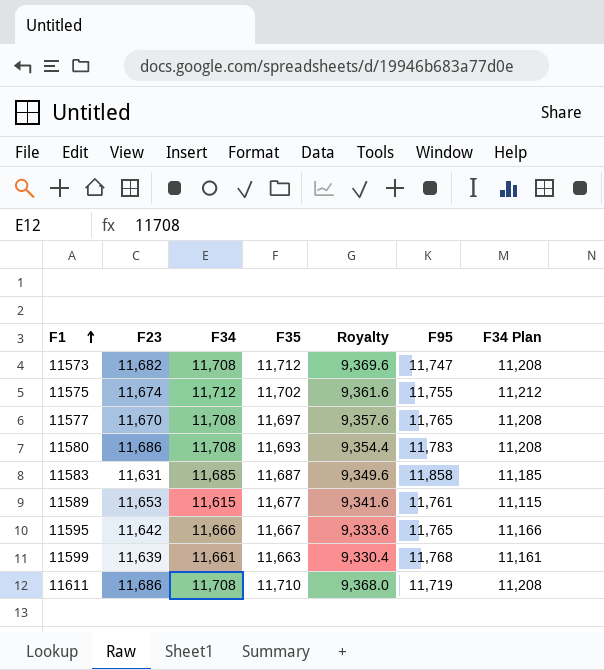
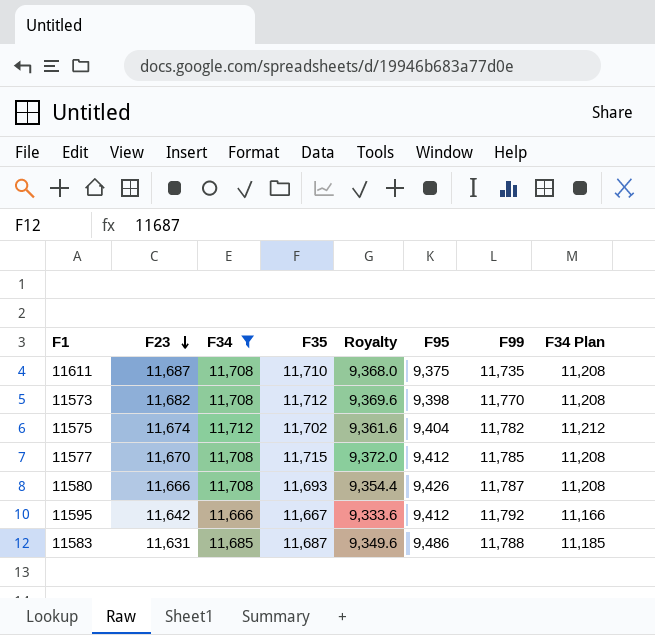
filter: none -> F34 >= 11,666
row order: F1 ascending -> F23 descending
column F99 | position: none -> 7
11611 | F23: 11,686 -> 11,687
11611 | F95: 11,719 -> 9,375
11573 | F95: 11,747 -> 9,398
11575 | F95: 11,755 -> 9,404
11577 | F35: 11,697 -> 11,715
11577 | Royalty: 9,357.6 -> 9,372.0
11577 | F95: 11,765 -> 9,412
11580 | F23: 11,686 -> 11,666
11580 | F95: 11,783 -> 9,426
11595 | F95: 11,765 -> 9,412
11583 | F95: 11,858 -> 9,486

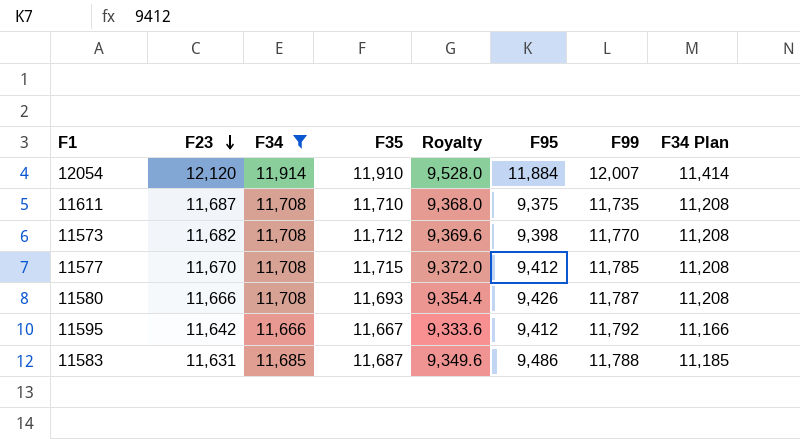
row 11575: 11,674 | 11,712 | 11,702 | 9,361.6 | 9,404 | 11,782 | 11,212 -> none
row 12054: none -> 12,120 | 11,914 | 11,910 | 9,528.0 | 11,884 | 12,007 | 11,414

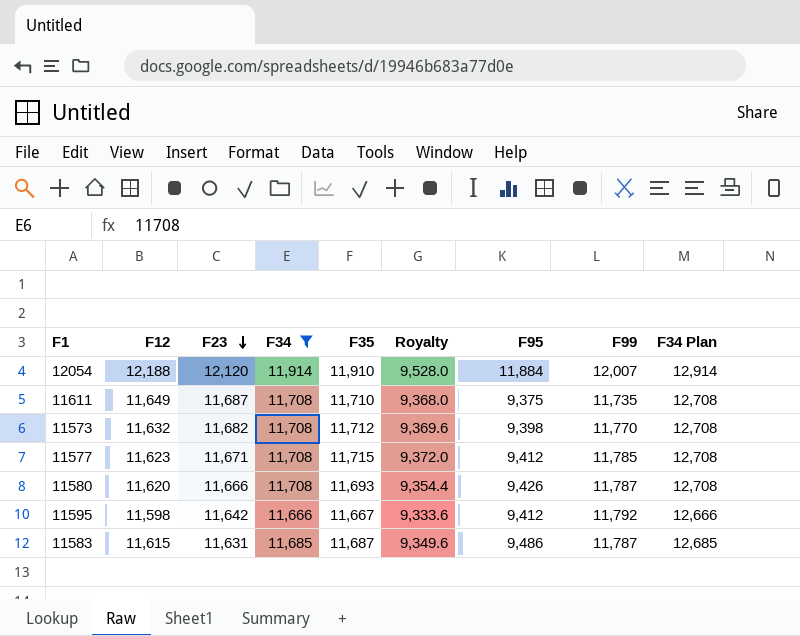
column F12 | position: none -> 2
column F34 Plan | formula: [F34] - 500 -> [F34] + 1000
11577 | F23: 11,670 -> 11,671
11583 | F99: 11,788 -> 11,787

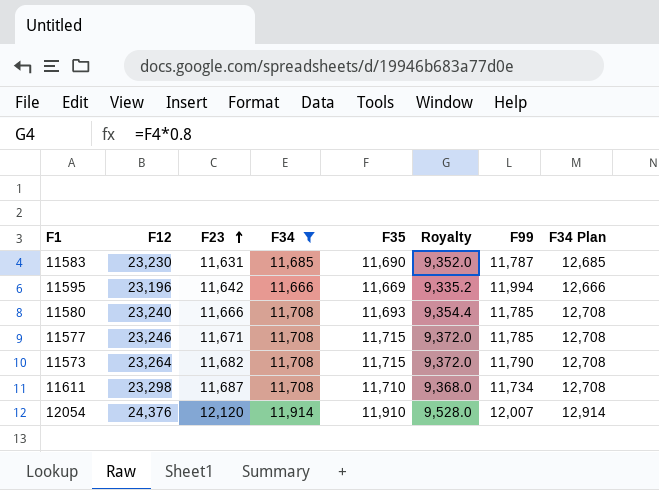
row order: F23 descending -> F23 ascending
column F95 | position: 7 -> none
11583 | F12: 11,615 -> 23,230
11583 | F35: 11,687 -> 11,690
11583 | Royalty: 9,349.6 -> 9,352.0
11595 | F12: 11,598 -> 23,196
11595 | F35: 11,667 -> 11,669
11595 | Royalty: 9,333.6 -> 9,335.2
11595 | F99: 11,792 -> 11,994
11580 | F12: 11,620 -> 23,240
11580 | F99: 11,787 -> 11,785
11577 | F12: 11,623 -> 23,246
11573 | F12: 11,632 -> 23,264
11573 | F35: 11,712 -> 11,715
11573 | Royalty: 9,369.6 -> 9,372.0
11573 | F99: 11,770 -> 11,790
11611 | F12: 11,649 -> 23,298
11611 | F99: 11,735 -> 11,734
12054 | F12: 12,188 -> 24,376

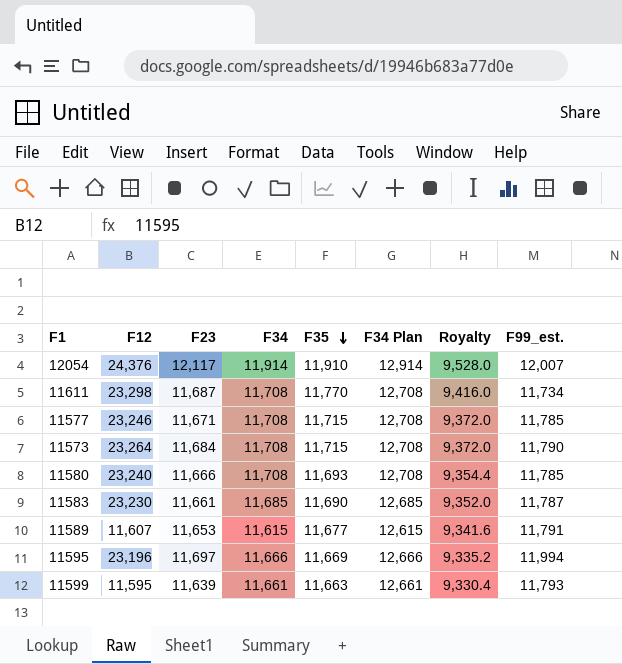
filter: F34 >= 11,666 -> none
row order: F23 ascending -> F35 descending
column F34 Plan | position: 8 -> 6
column name: F99 -> F99_est.
12054 | F23: 12,120 -> 12,117
11611 | F35: 11,710 -> 11,770
11611 | Royalty: 9,368.0 -> 9,416.0
11573 | F23: 11,682 -> 11,684
11583 | F23: 11,631 -> 11,661
11595 | F23: 11,642 -> 11,697

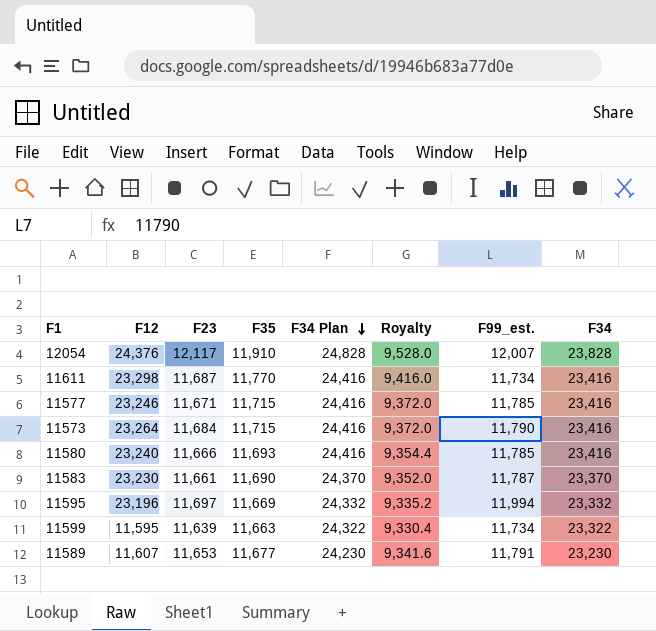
row order: F35 descending -> F34 Plan descending
column F34 | position: 4 -> 8
12054 | F34 Plan: 12,914 -> 24,828
12054 | F34: 11,914 -> 23,828
11611 | F34 Plan: 12,708 -> 24,416
11611 | F34: 11,708 -> 23,416
11577 | F34 Plan: 12,708 -> 24,416
11577 | F34: 11,708 -> 23,416
11573 | F34 Plan: 12,708 -> 24,416
11573 | F34: 11,708 -> 23,416
11580 | F34 Plan: 12,708 -> 24,416
11580 | F34: 11,708 -> 23,416
11583 | F34 Plan: 12,685 -> 24,370
11583 | F34: 11,685 -> 23,370
11595 | F34 Plan: 12,666 -> 24,332
11595 | F34: 11,666 -> 23,332
11599 | F34 Plan: 12,661 -> 24,322
11599 | F99_est.: 11,793 -> 11,734
11599 | F34: 11,661 -> 23,322
11589 | F34 Plan: 12,615 -> 24,230
11589 | F34: 11,615 -> 23,230

